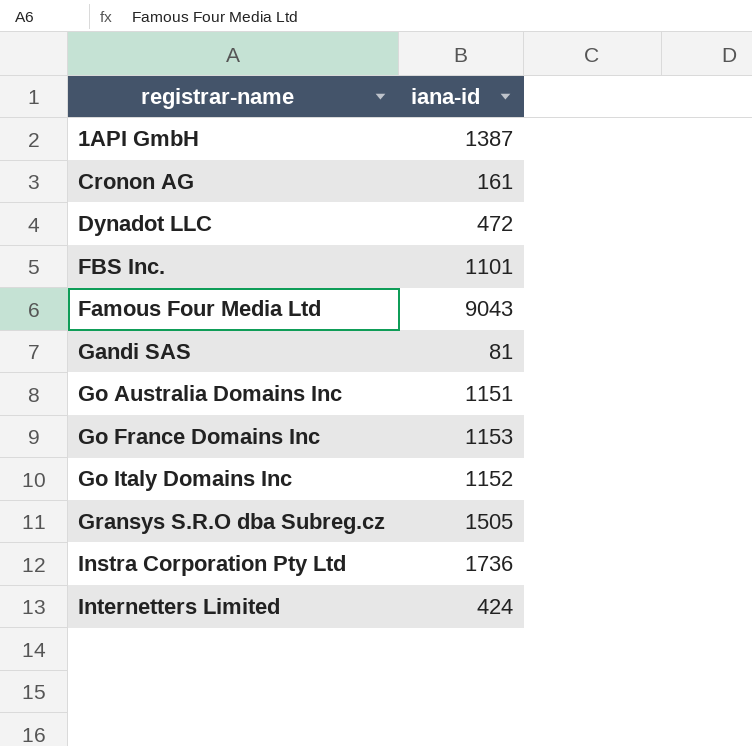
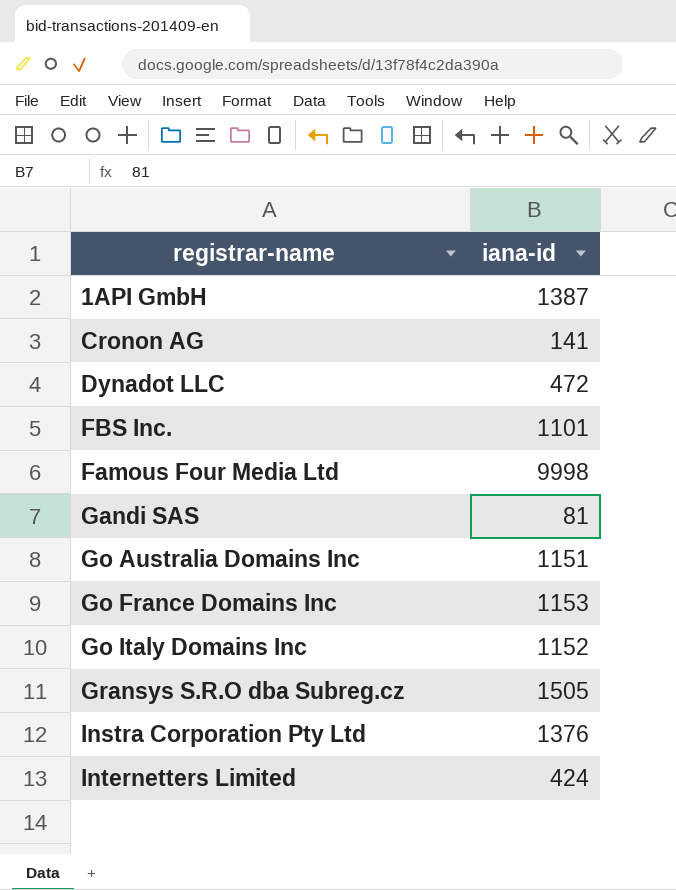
Cronon AG | iana-id: 161 -> 141
Famous Four Media Ltd | iana-id: 9043 -> 9998
Instra Corporation Pty Ltd | iana-id: 1736 -> 1376

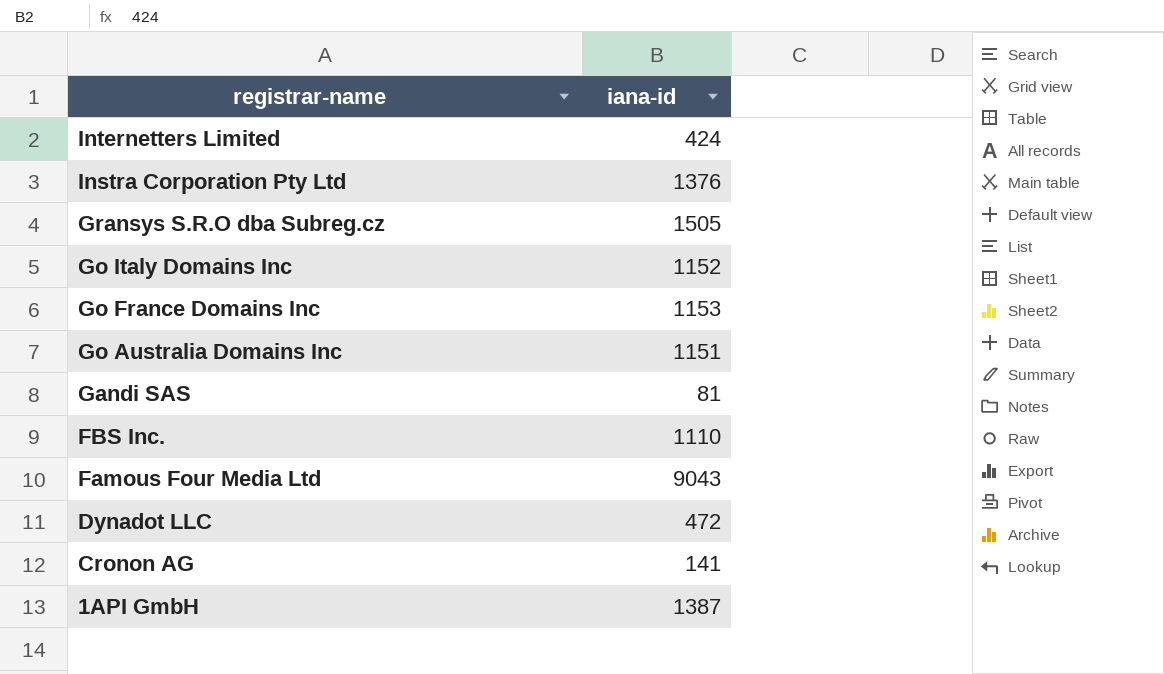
row order: none -> registrar-name descending
FBS Inc. | iana-id: 1101 -> 1110
Famous Four Media Ltd | iana-id: 9998 -> 9043

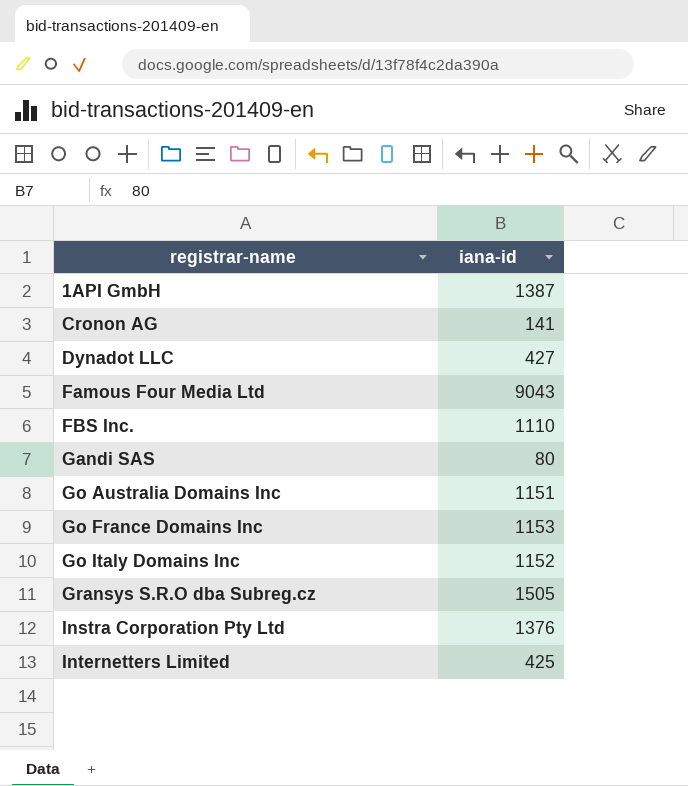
row order: registrar-name descending -> registrar-name ascending
Dynadot LLC | iana-id: 472 -> 427
Gandi SAS | iana-id: 81 -> 80
Internetters Limited | iana-id: 424 -> 425

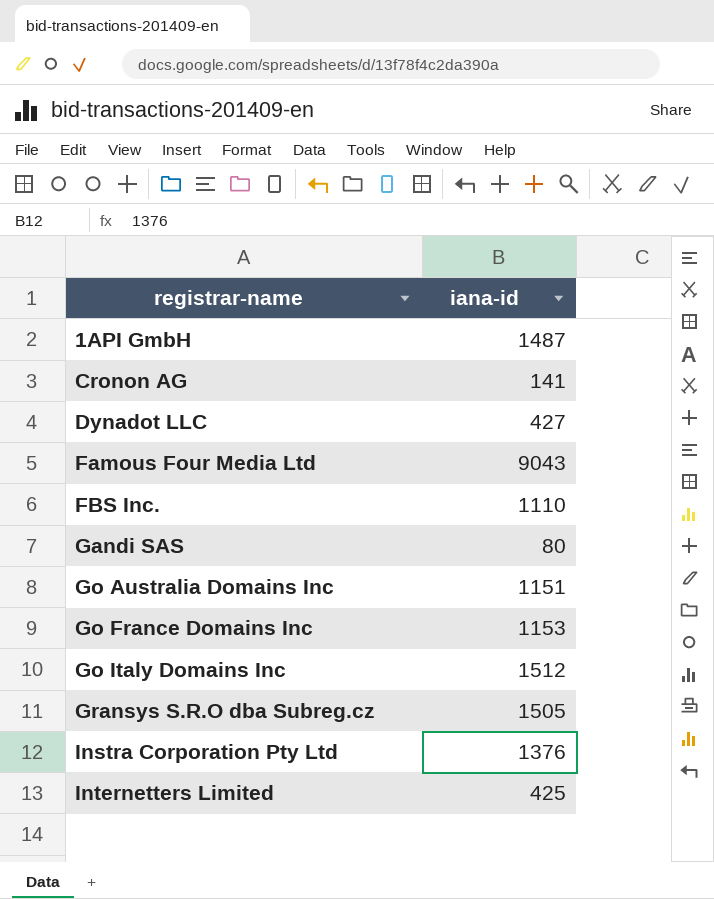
1API GmbH | iana-id: 1387 -> 1487
Go Italy Domains Inc | iana-id: 1152 -> 1512

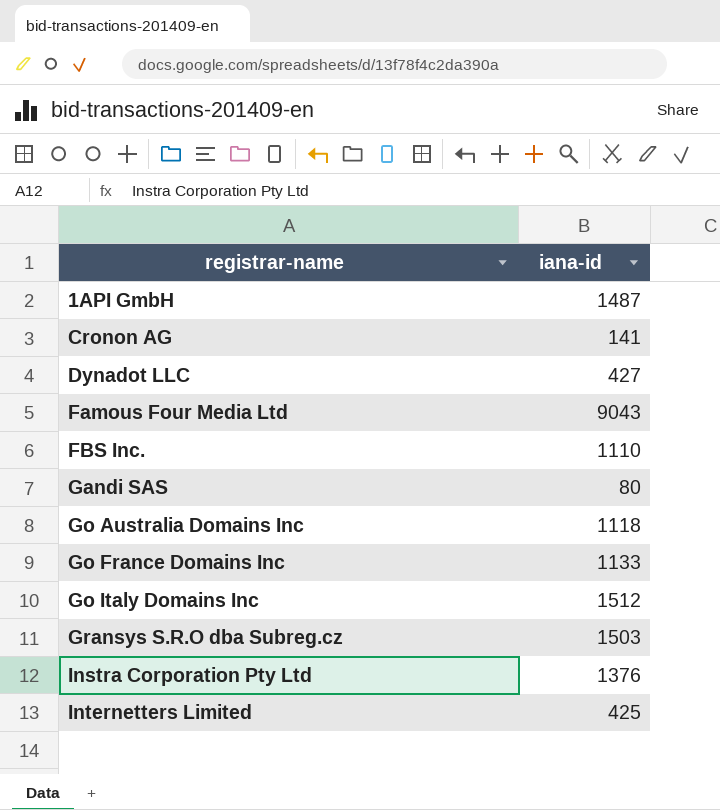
Go Australia Domains Inc | iana-id: 1151 -> 1118
Go France Domains Inc | iana-id: 1153 -> 1133
Gransys S.R.O dba Subreg.cz | iana-id: 1505 -> 1503

